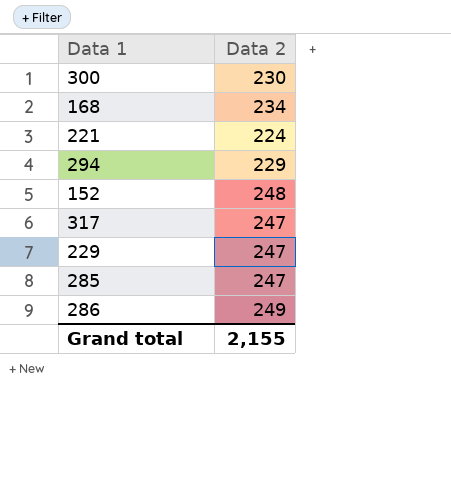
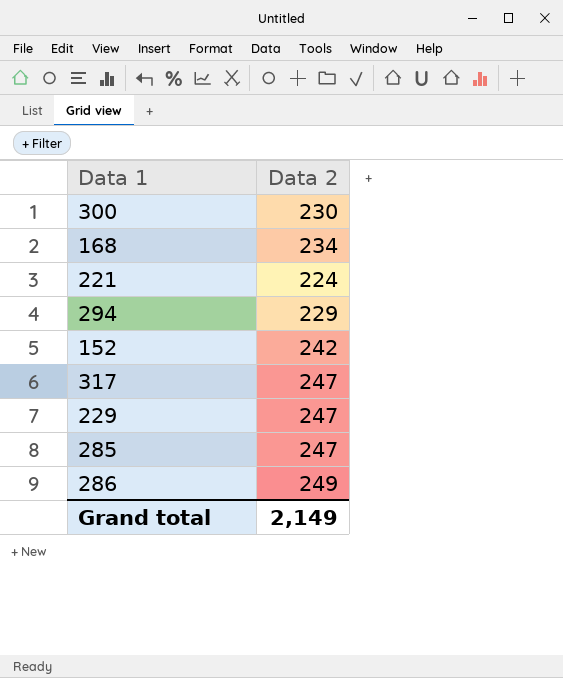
152 | Data 2: 248 -> 242
Grand total | Data 2: 2,155 -> 2,149

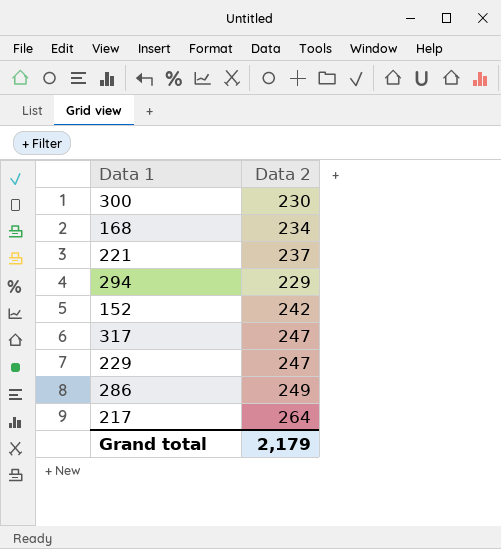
row 285: 247 -> none
221 | Data 2: 224 -> 237
row 217: none -> 264
Grand total | Data 2: 2,149 -> 2,179

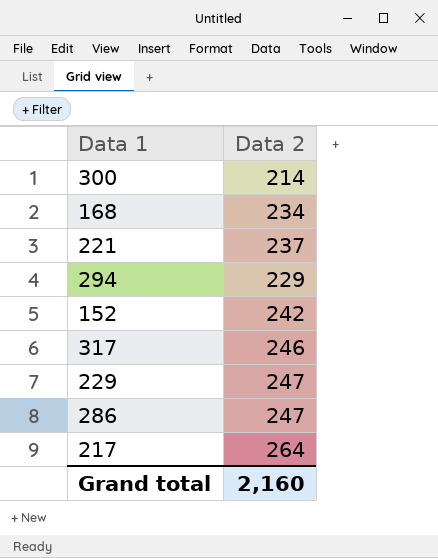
300 | Data 2: 230 -> 214
317 | Data 2: 247 -> 246
286 | Data 2: 249 -> 247
Grand total | Data 2: 2,179 -> 2,160

